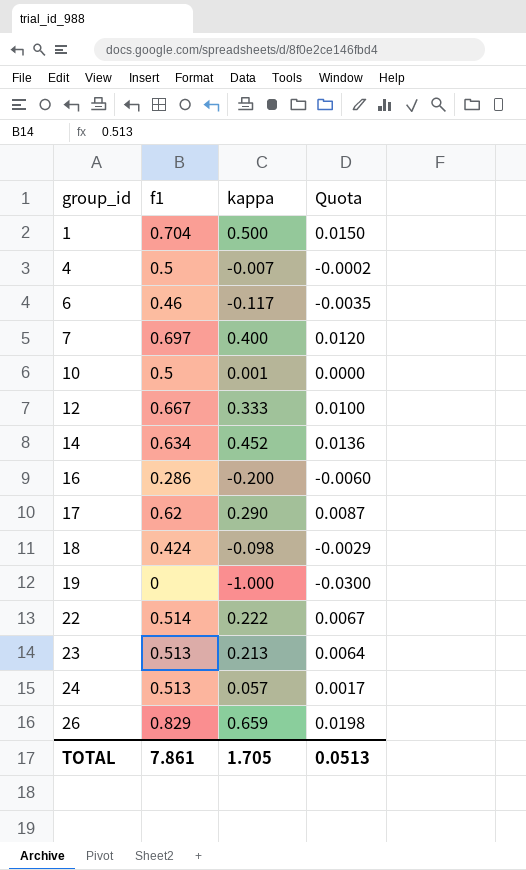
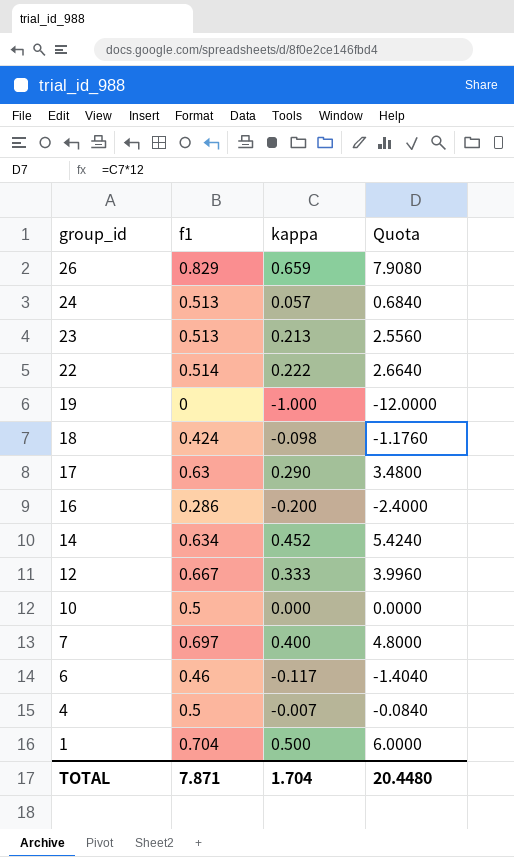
row order: group_id ascending -> group_id descending
column Quota | formula: [kappa] * 0.03 -> [kappa] * 12
17 | f1: 0.62 -> 0.63
10 | kappa: 0.001 -> 0.000
TOTAL | f1: 7.861 -> 7.871
TOTAL | kappa: 1.705 -> 1.704
TOTAL | Quota: 0.0513 -> 20.4480

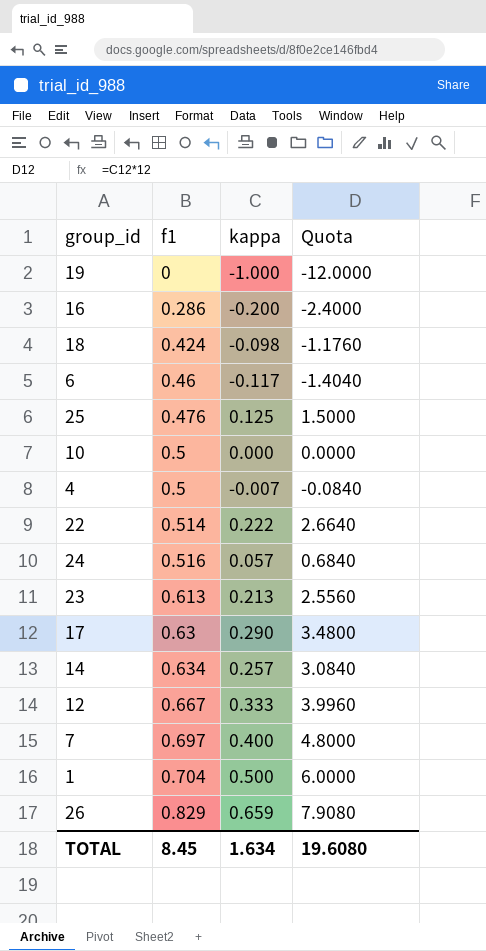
row order: group_id descending -> f1 ascending
row 25: none -> 0.476 | 0.125 | 1.5000
24 | f1: 0.513 -> 0.516
23 | f1: 0.513 -> 0.613
14 | kappa: 0.452 -> 0.257
14 | Quota: 5.4240 -> 3.0840
TOTAL | f1: 7.871 -> 8.45
TOTAL | kappa: 1.704 -> 1.634
TOTAL | Quota: 20.4480 -> 19.6080

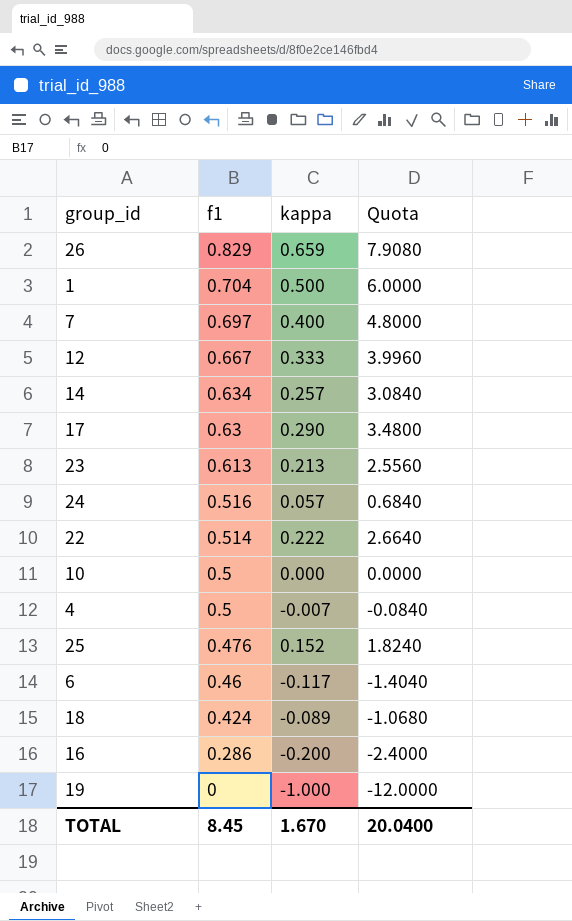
row order: f1 ascending -> f1 descending
25 | kappa: 0.125 -> 0.152
25 | Quota: 1.5000 -> 1.8240
18 | kappa: -0.098 -> -0.089
18 | Quota: -1.1760 -> -1.0680
TOTAL | kappa: 1.634 -> 1.670
TOTAL | Quota: 19.6080 -> 20.0400

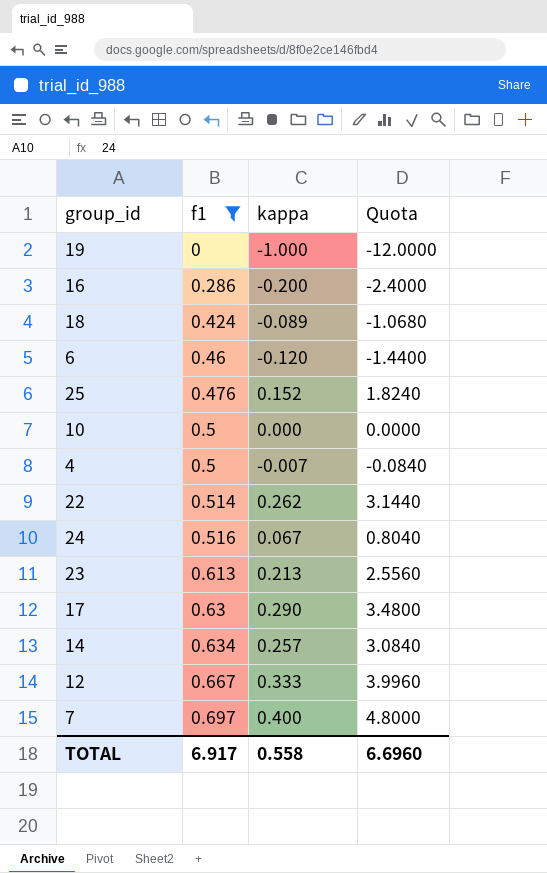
filter: none -> f1 <= 0.697
row order: f1 descending -> f1 ascending
6 | kappa: -0.117 -> -0.120
6 | Quota: -1.4040 -> -1.4400
22 | kappa: 0.222 -> 0.262
22 | Quota: 2.6640 -> 3.1440
24 | kappa: 0.057 -> 0.067
24 | Quota: 0.6840 -> 0.8040
TOTAL | f1: 8.45 -> 6.917
TOTAL | kappa: 1.670 -> 0.558
TOTAL | Quota: 20.0400 -> 6.6960

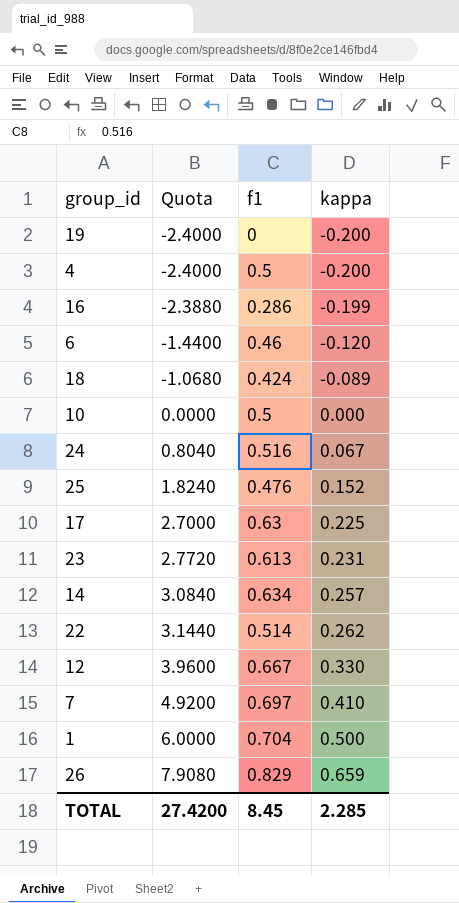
filter: f1 <= 0.697 -> none
row order: f1 ascending -> Quota ascending
column Quota | position: 4 -> 2
19 | Quota: -12.0000 -> -2.4000
19 | kappa: -1.000 -> -0.200
4 | Quota: -0.0840 -> -2.4000
4 | kappa: -0.007 -> -0.200
16 | Quota: -2.4000 -> -2.3880
16 | kappa: -0.200 -> -0.199
17 | Quota: 3.4800 -> 2.7000
17 | kappa: 0.290 -> 0.225
23 | Quota: 2.5560 -> 2.7720
23 | kappa: 0.213 -> 0.231
12 | Quota: 3.9960 -> 3.9600
12 | kappa: 0.333 -> 0.330
7 | Quota: 4.8000 -> 4.9200
7 | kappa: 0.400 -> 0.410
TOTAL | Quota: 6.6960 -> 27.4200
TOTAL | f1: 6.917 -> 8.45
TOTAL | kappa: 0.558 -> 2.285

